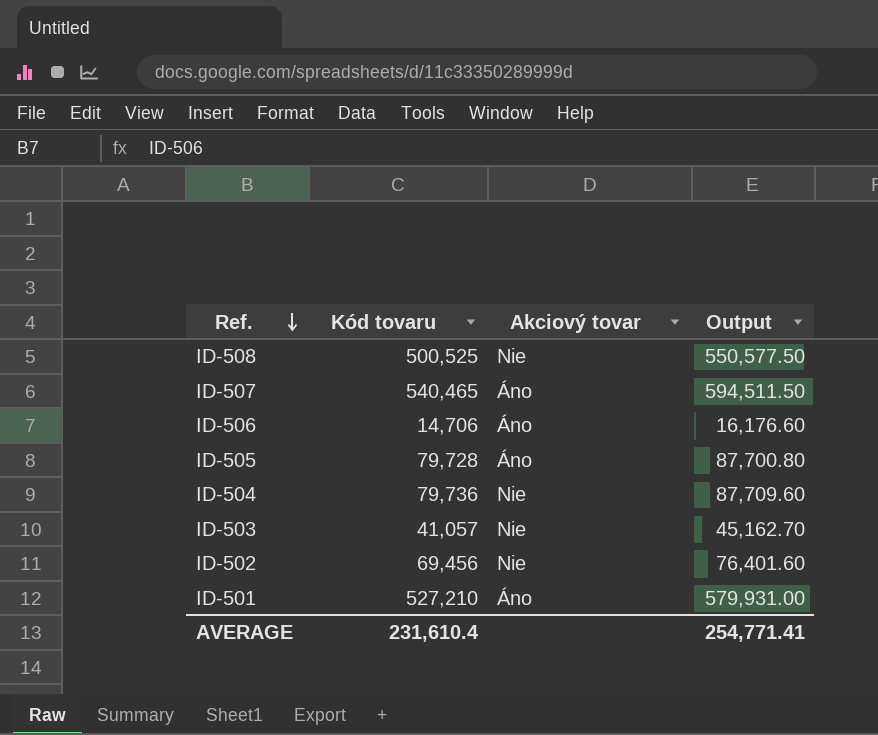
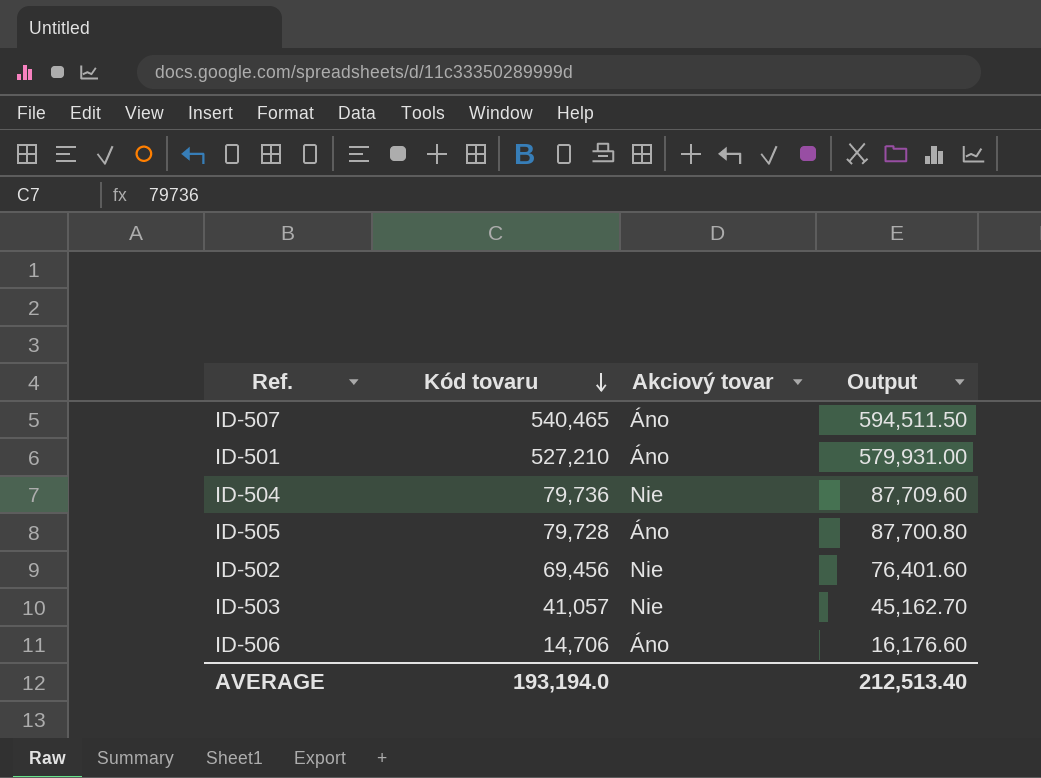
row order: Ref. descending -> Kód tovaru descending
row ID-508: 500,525 | Nie | 550,577.50 -> none
AVERAGE | Kód tovaru: 231,610.4 -> 193,194.0
AVERAGE | Output: 254,771.41 -> 212,513.40

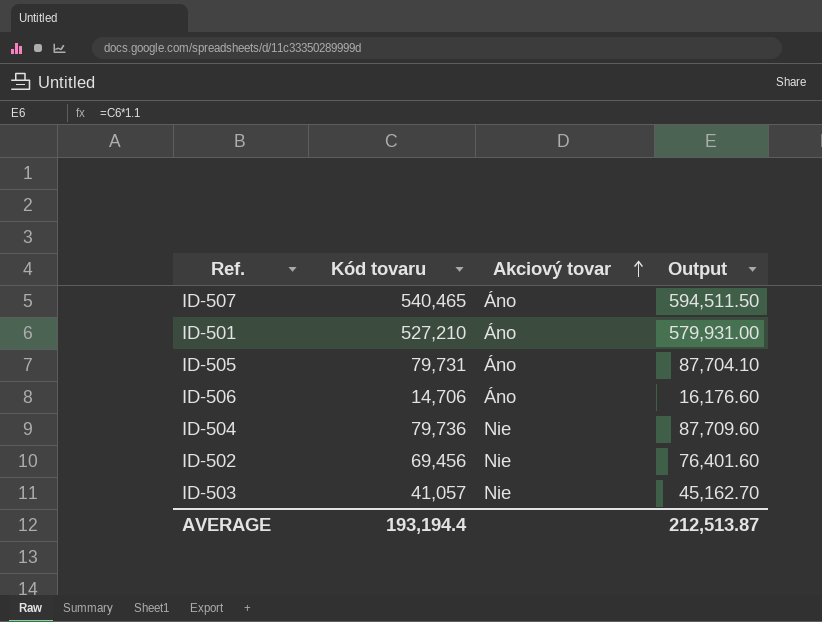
row order: Kód tovaru descending -> Akciový tovar ascending
ID-505 | Kód tovaru: 79,728 -> 79,731
ID-505 | Output: 87,700.80 -> 87,704.10
AVERAGE | Kód tovaru: 193,194.0 -> 193,194.4
AVERAGE | Output: 212,513.40 -> 212,513.87

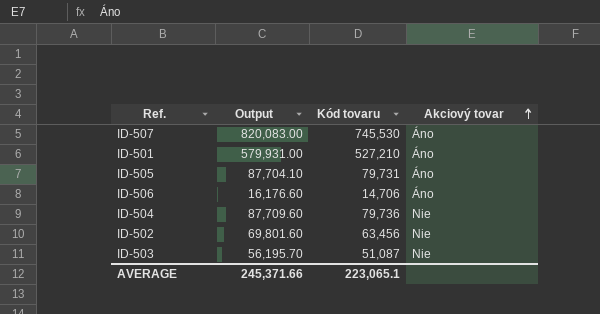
column Output | position: 4 -> 2
ID-507 | Output: 594,511.50 -> 820,083.00
ID-507 | Kód tovaru: 540,465 -> 745,530
ID-502 | Output: 76,401.60 -> 69,801.60
ID-502 | Kód tovaru: 69,456 -> 63,456
ID-503 | Output: 45,162.70 -> 56,195.70
ID-503 | Kód tovaru: 41,057 -> 51,087
AVERAGE | Output: 212,513.87 -> 245,371.66
AVERAGE | Kód tovaru: 193,194.4 -> 223,065.1

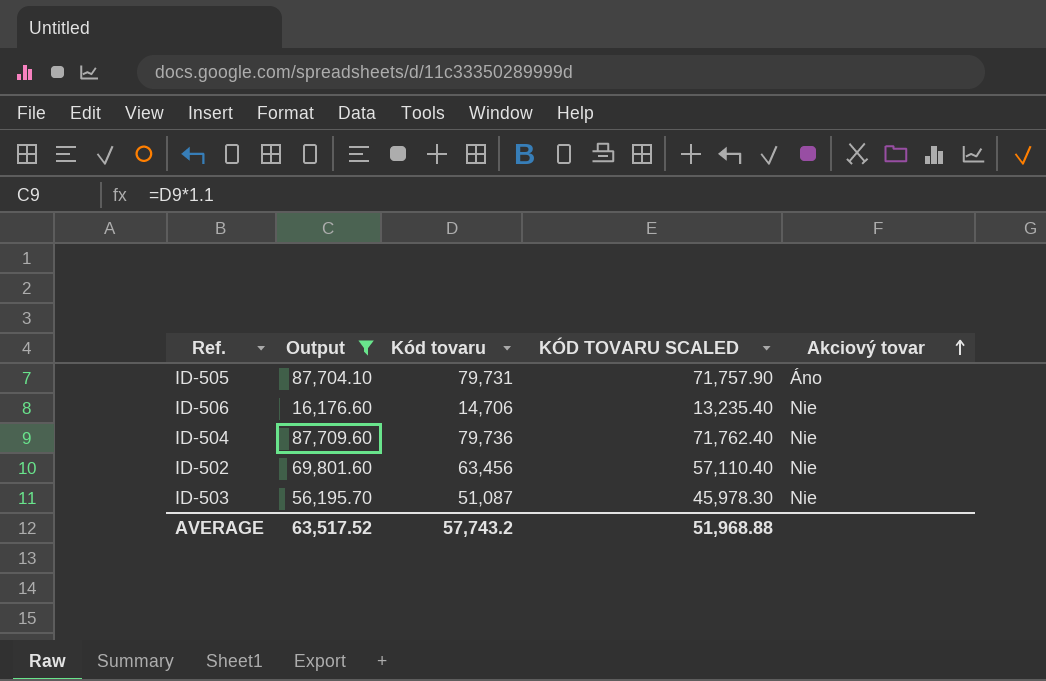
filter: none -> Output <= 87,709.60
column KÓD TOVARU SCALED | formula: none -> [Kód tovaru] * 0.9
ID-506 | Akciový tovar: Áno -> Nie
AVERAGE | Output: 245,371.66 -> 63,517.52
AVERAGE | Kód tovaru: 223,065.1 -> 57,743.2

